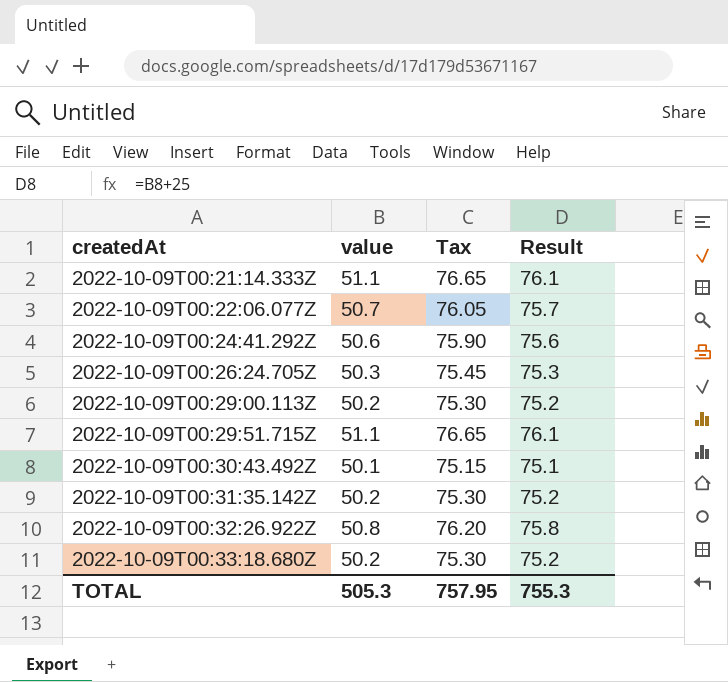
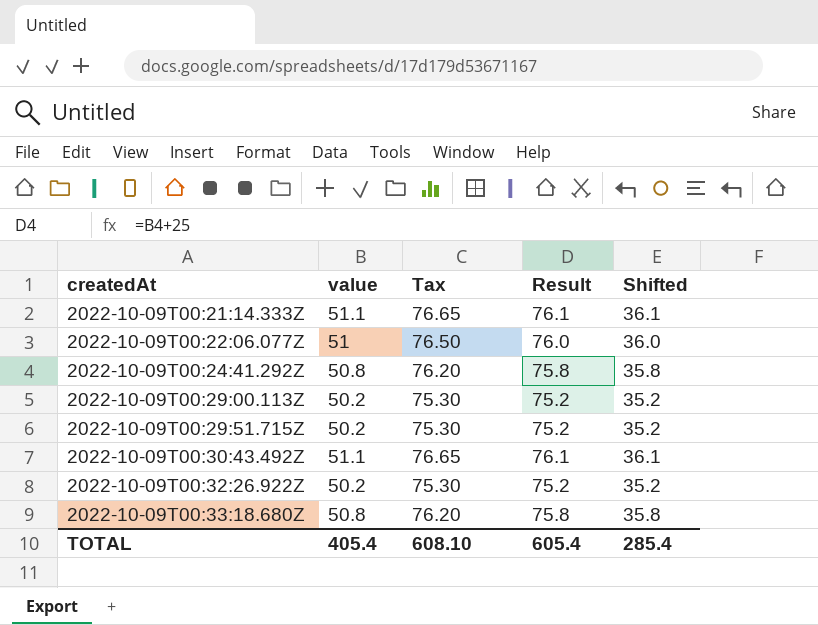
column Shifted | formula: none -> [value] - 15
row 2022-10-09T00:26:24.705Z: 50.3 | 75.45 | 75.3 -> none
row 2022-10-09T00:31:35.142Z: 50.2 | 75.30 | 75.2 -> none
2022-10-09T00:22:06.077Z | value: 50.7 -> 51
2022-10-09T00:22:06.077Z | Tax: 76.05 -> 76.50
2022-10-09T00:22:06.077Z | Result: 75.7 -> 76.0
2022-10-09T00:24:41.292Z | value: 50.6 -> 50.8
2022-10-09T00:24:41.292Z | Tax: 75.90 -> 76.20
2022-10-09T00:24:41.292Z | Result: 75.6 -> 75.8
2022-10-09T00:29:51.715Z | value: 51.1 -> 50.2
2022-10-09T00:29:51.715Z | Tax: 76.65 -> 75.30
2022-10-09T00:29:51.715Z | Result: 76.1 -> 75.2
2022-10-09T00:30:43.492Z | value: 50.1 -> 51.1
2022-10-09T00:30:43.492Z | Tax: 75.15 -> 76.65
2022-10-09T00:30:43.492Z | Result: 75.1 -> 76.1
2022-10-09T00:32:26.922Z | value: 50.8 -> 50.2
2022-10-09T00:32:26.922Z | Tax: 76.20 -> 75.30
2022-10-09T00:32:26.922Z | Result: 75.8 -> 75.2
2022-10-09T00:33:18.680Z | value: 50.2 -> 50.8
2022-10-09T00:33:18.680Z | Tax: 75.30 -> 76.20
2022-10-09T00:33:18.680Z | Result: 75.2 -> 75.8
TOTAL | value: 505.3 -> 405.4
TOTAL | Tax: 757.95 -> 608.10
TOTAL | Result: 755.3 -> 605.4

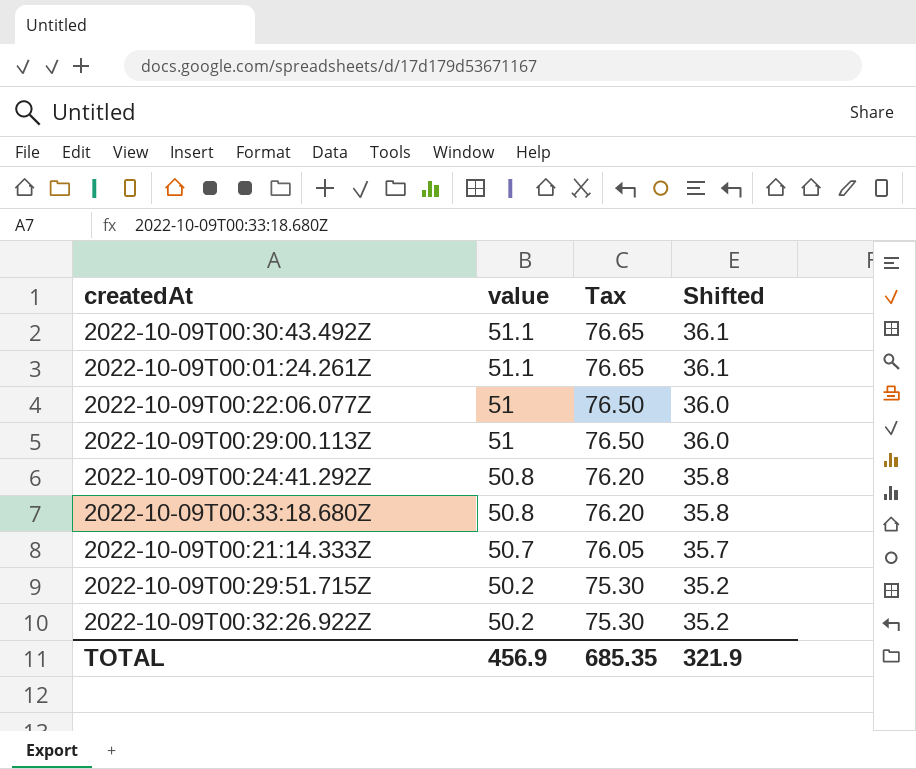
row order: createdAt ascending -> value descending
column Result | formula: [value] + 25 -> none
row 2022-10-09T00:01:24.261Z: none -> 51.1 | 76.65 | 36.1
2022-10-09T00:29:00.113Z | value: 50.2 -> 51
2022-10-09T00:29:00.113Z | Tax: 75.30 -> 76.50
2022-10-09T00:29:00.113Z | Shifted: 35.2 -> 36.0
2022-10-09T00:21:14.333Z | value: 51.1 -> 50.7
2022-10-09T00:21:14.333Z | Tax: 76.65 -> 76.05
2022-10-09T00:21:14.333Z | Shifted: 36.1 -> 35.7
TOTAL | value: 405.4 -> 456.9
TOTAL | Tax: 608.10 -> 685.35
TOTAL | Shifted: 285.4 -> 321.9

